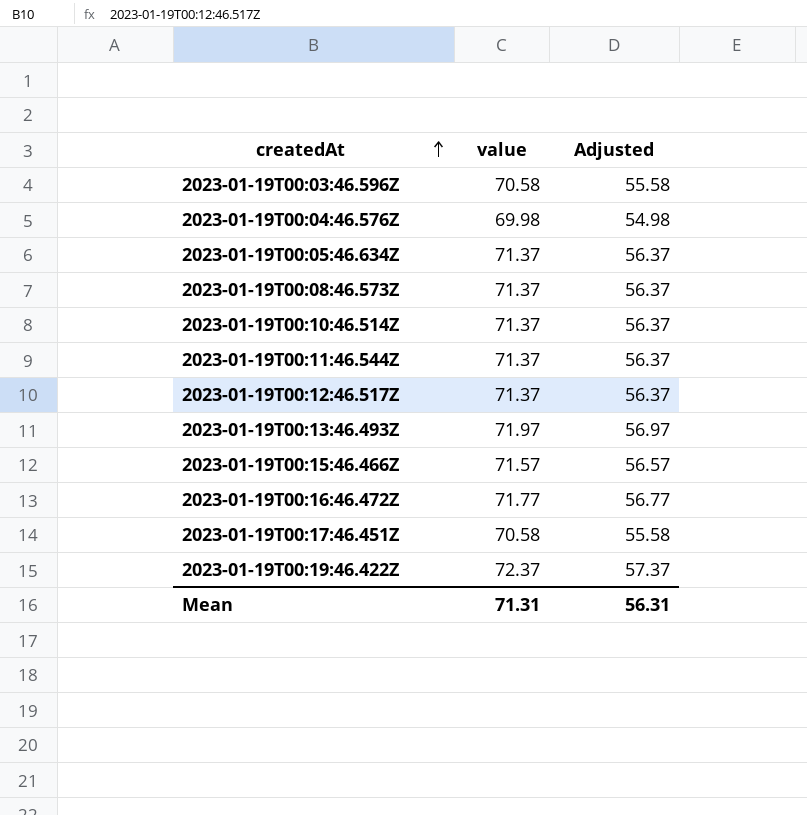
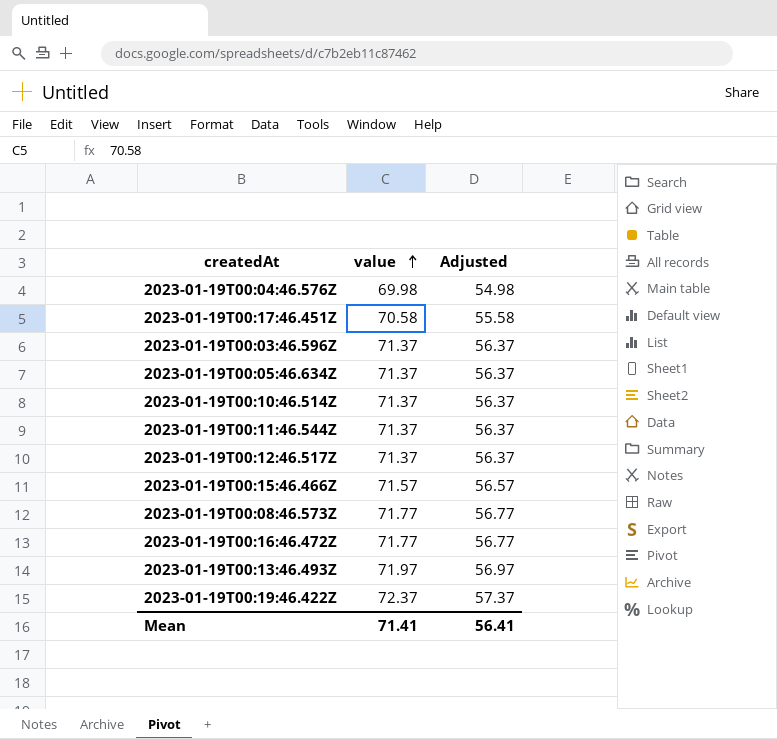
row order: createdAt ascending -> value ascending
2023-01-19T00:03:46.596Z | value: 70.58 -> 71.37
2023-01-19T00:03:46.596Z | Adjusted: 55.58 -> 56.37
2023-01-19T00:08:46.573Z | value: 71.37 -> 71.77
2023-01-19T00:08:46.573Z | Adjusted: 56.37 -> 56.77
Mean | value: 71.31 -> 71.41
Mean | Adjusted: 56.31 -> 56.41

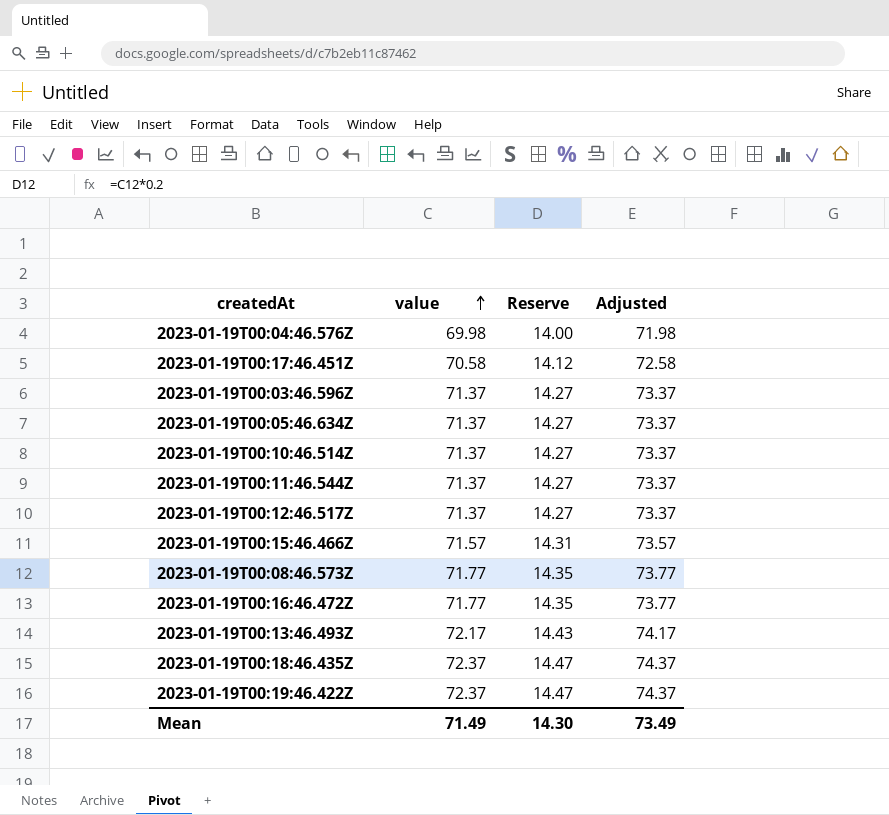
column Reserve | formula: none -> [value] * 0.2
column Adjusted | formula: [value] - 15 -> [value] + 2
2023-01-19T00:13:46.493Z | value: 71.97 -> 72.17
row 2023-01-19T00:18:46.435Z: none -> 72.37 | 14.47 | 74.37
Mean | value: 71.41 -> 71.49
Mean | Adjusted: 56.41 -> 73.49

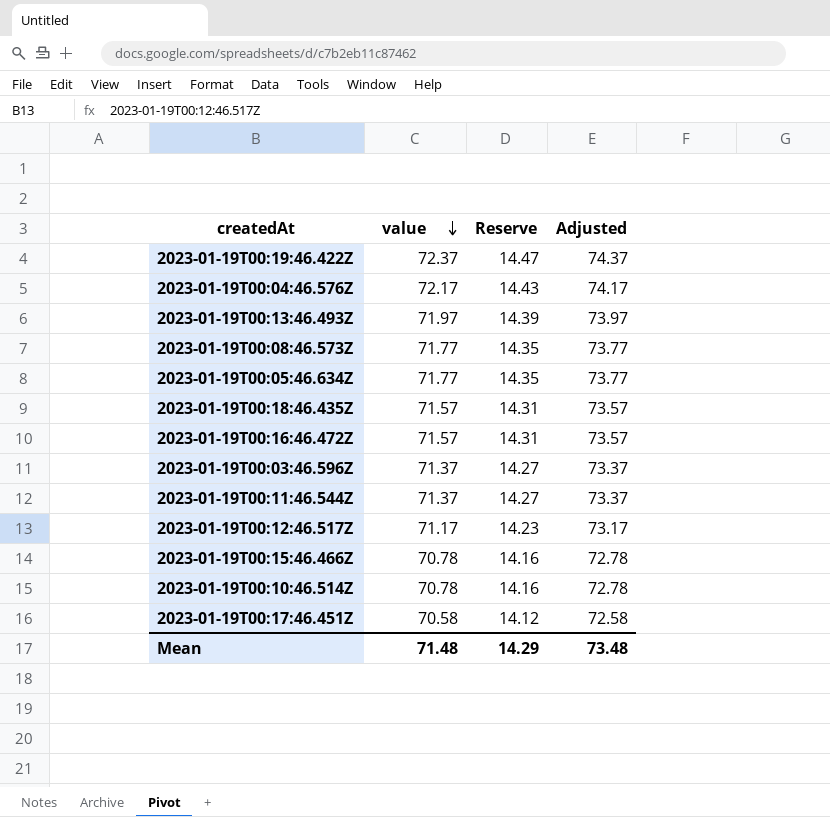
row order: value ascending -> value descending
2023-01-19T00:04:46.576Z | value: 69.98 -> 72.17
2023-01-19T00:04:46.576Z | Reserve: 14.00 -> 14.43
2023-01-19T00:04:46.576Z | Adjusted: 71.98 -> 74.17
2023-01-19T00:13:46.493Z | value: 72.17 -> 71.97
2023-01-19T00:13:46.493Z | Reserve: 14.43 -> 14.39
2023-01-19T00:13:46.493Z | Adjusted: 74.17 -> 73.97
2023-01-19T00:05:46.634Z | value: 71.37 -> 71.77
2023-01-19T00:05:46.634Z | Reserve: 14.27 -> 14.35
2023-01-19T00:05:46.634Z | Adjusted: 73.37 -> 73.77
2023-01-19T00:18:46.435Z | value: 72.37 -> 71.57
2023-01-19T00:18:46.435Z | Reserve: 14.47 -> 14.31
2023-01-19T00:18:46.435Z | Adjusted: 74.37 -> 73.57
2023-01-19T00:16:46.472Z | value: 71.77 -> 71.57
2023-01-19T00:16:46.472Z | Reserve: 14.35 -> 14.31
2023-01-19T00:16:46.472Z | Adjusted: 73.77 -> 73.57
2023-01-19T00:12:46.517Z | value: 71.37 -> 71.17
2023-01-19T00:12:46.517Z | Reserve: 14.27 -> 14.23
2023-01-19T00:12:46.517Z | Adjusted: 73.37 -> 73.17
2023-01-19T00:15:46.466Z | value: 71.57 -> 70.78
2023-01-19T00:15:46.466Z | Reserve: 14.31 -> 14.16
2023-01-19T00:15:46.466Z | Adjusted: 73.57 -> 72.78
2023-01-19T00:10:46.514Z | value: 71.37 -> 70.78
2023-01-19T00:10:46.514Z | Reserve: 14.27 -> 14.16
2023-01-19T00:10:46.514Z | Adjusted: 73.37 -> 72.78
Mean | value: 71.49 -> 71.48
Mean | Reserve: 14.30 -> 14.29
Mean | Adjusted: 73.49 -> 73.48

